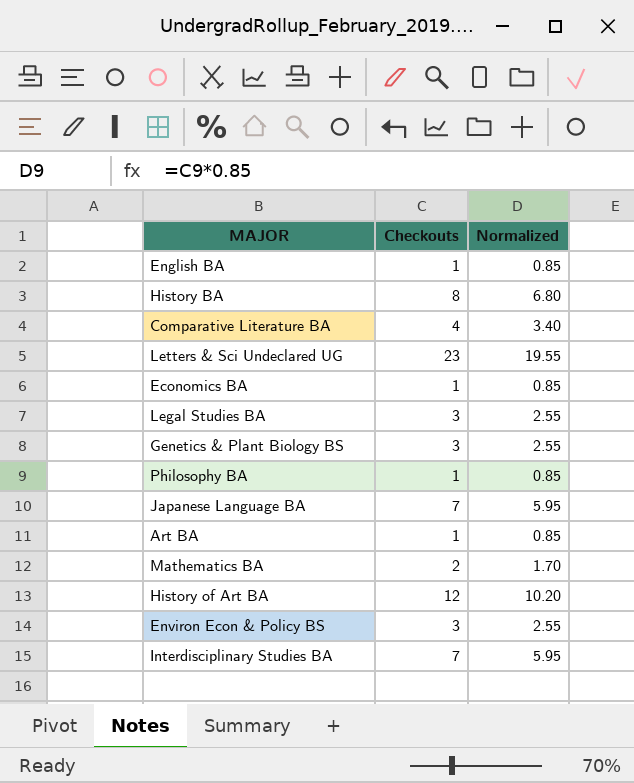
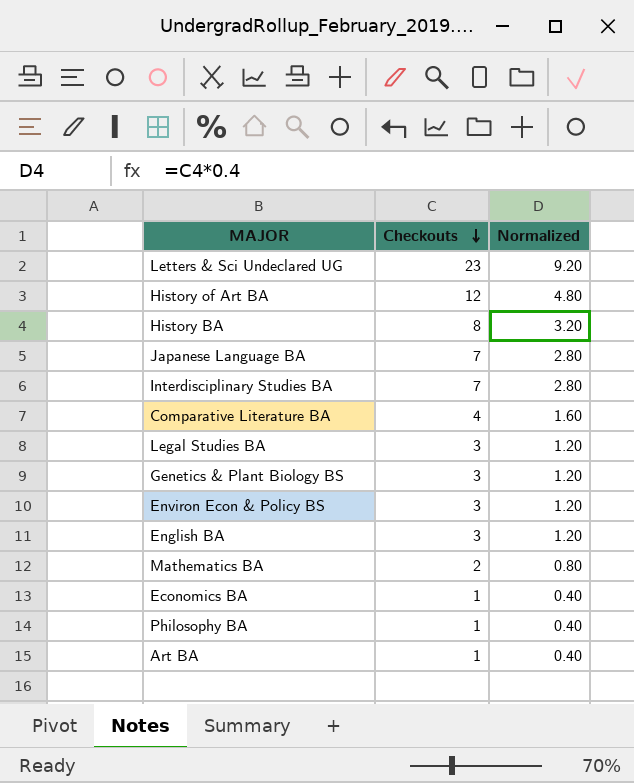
row order: none -> Checkouts descending
column Normalized | formula: [Checkouts] * 0.85 -> [Checkouts] * 0.4
English BA | Checkouts: 1 -> 3

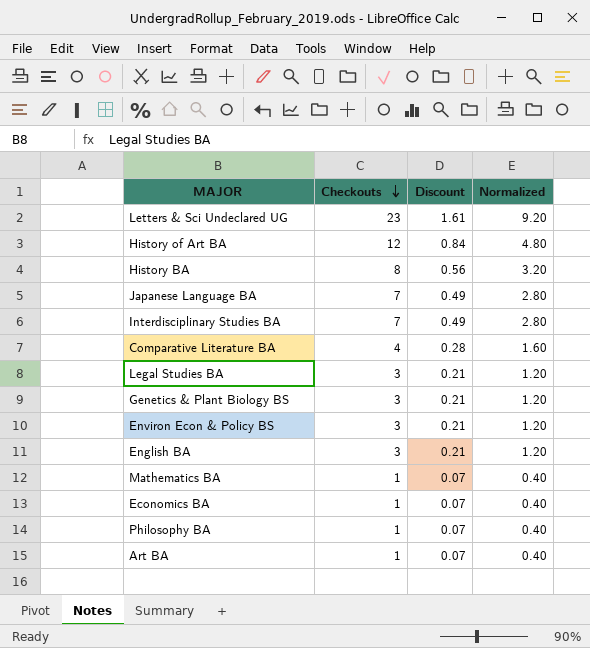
column Discount | formula: none -> [Checkouts] * 0.07
Mathematics BA | Checkouts: 2 -> 1
Mathematics BA | Normalized: 0.80 -> 0.40

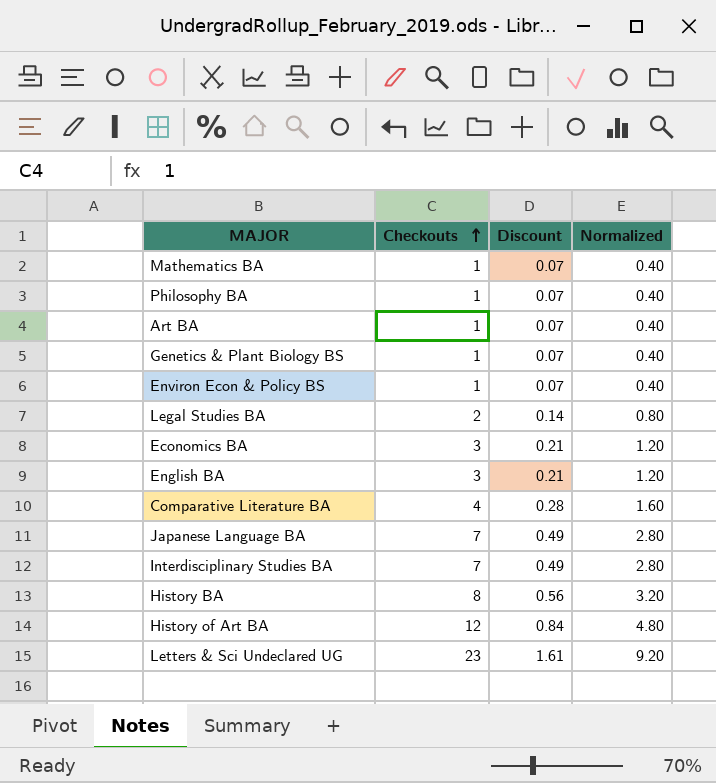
row order: Checkouts descending -> Checkouts ascending
Genetics & Plant Biology BS | Checkouts: 3 -> 1
Genetics & Plant Biology BS | Discount: 0.21 -> 0.07
Genetics & Plant Biology BS | Normalized: 1.20 -> 0.40
Environ Econ & Policy BS | Checkouts: 3 -> 1
Environ Econ & Policy BS | Discount: 0.21 -> 0.07
Environ Econ & Policy BS | Normalized: 1.20 -> 0.40
Legal Studies BA | Checkouts: 3 -> 2
Legal Studies BA | Discount: 0.21 -> 0.14
Legal Studies BA | Normalized: 1.20 -> 0.80
Economics BA | Checkouts: 1 -> 3
Economics BA | Discount: 0.07 -> 0.21
Economics BA | Normalized: 0.40 -> 1.20

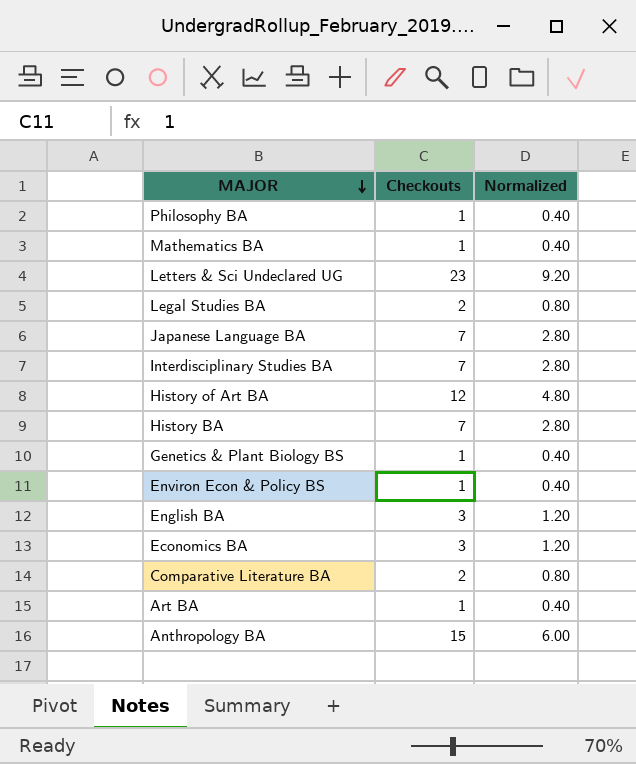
row order: Checkouts ascending -> MAJOR descending
column Discount | formula: [Checkouts] * 0.07 -> none
History BA | Checkouts: 8 -> 7
History BA | Normalized: 3.20 -> 2.80
Comparative Literature BA | Checkouts: 4 -> 2
Comparative Literature BA | Normalized: 1.60 -> 0.80
row Anthropology BA: none -> 15 | 6.00

